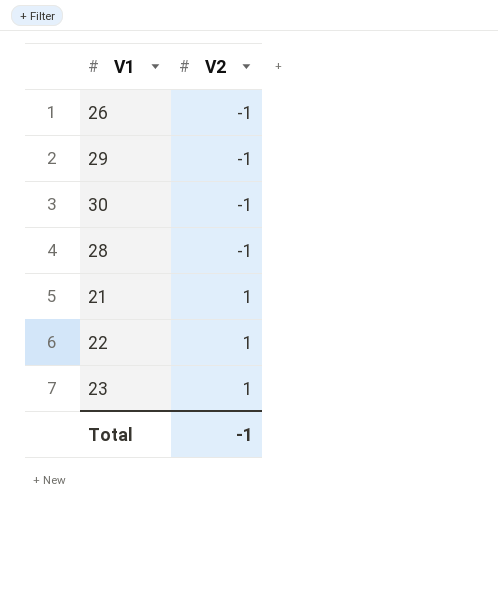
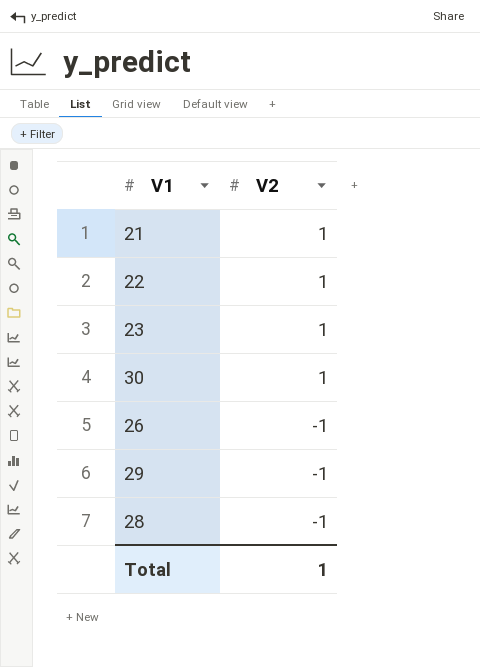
row order: V2 ascending -> V2 descending
30 | V2: -1 -> 1
Total | V2: -1 -> 1

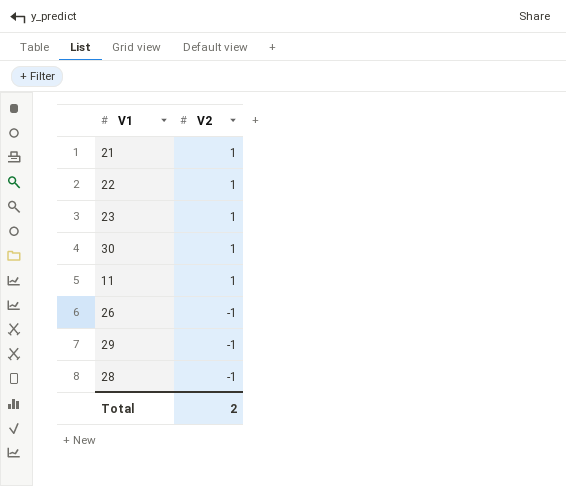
row 11: none -> 1
Total | V2: 1 -> 2

